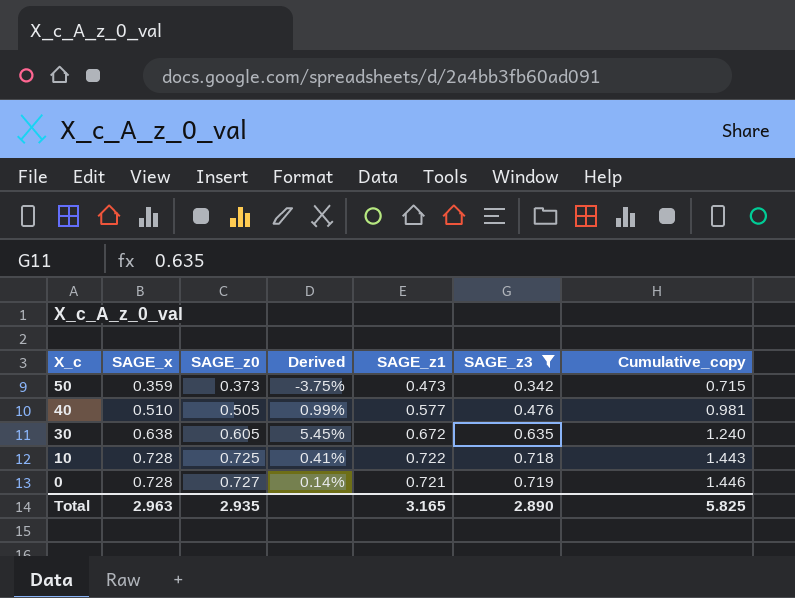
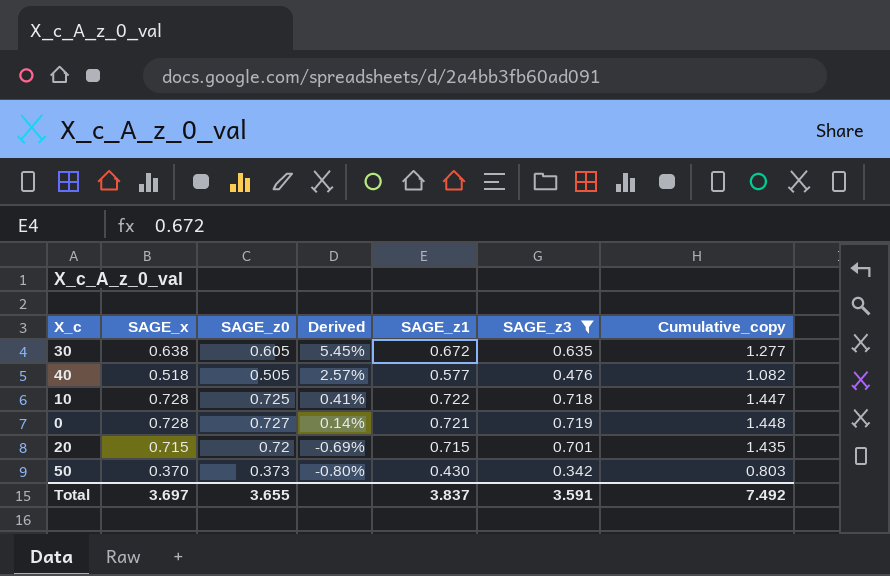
row order: X_c descending -> Derived descending
column Cumulative_copy | formula: [SAGE_z0] + [SAGE_z3] -> [SAGE_z0] + [SAGE_z1]
40 | SAGE_x: 0.510 -> 0.518
40 | Derived: 0.99% -> 2.57%
row 20: none -> 0.715 | 0.72 | -0.69% | 0.715 | 0.701 | 1.435
50 | SAGE_x: 0.359 -> 0.370
50 | Derived: -3.75% -> -0.80%
50 | SAGE_z1: 0.473 -> 0.430
Total | SAGE_x: 2.963 -> 3.697
Total | SAGE_z0: 2.935 -> 3.655
Total | SAGE_z1: 3.165 -> 3.837
Total | SAGE_z3: 2.890 -> 3.591
Total | Cumulative_copy: 5.825 -> 7.492

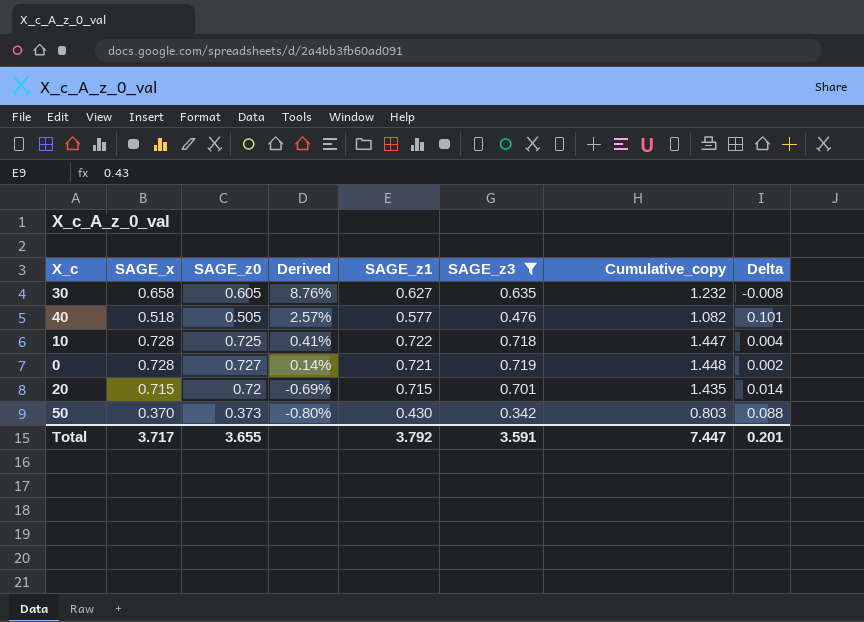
column Delta | formula: none -> [SAGE_z1] - [SAGE_z3]
30 | SAGE_x: 0.638 -> 0.658
30 | Derived: 5.45% -> 8.76%
30 | SAGE_z1: 0.672 -> 0.627
30 | Cumulative_copy: 1.277 -> 1.232
Total | SAGE_x: 3.697 -> 3.717
Total | SAGE_z1: 3.837 -> 3.792
Total | Cumulative_copy: 7.492 -> 7.447

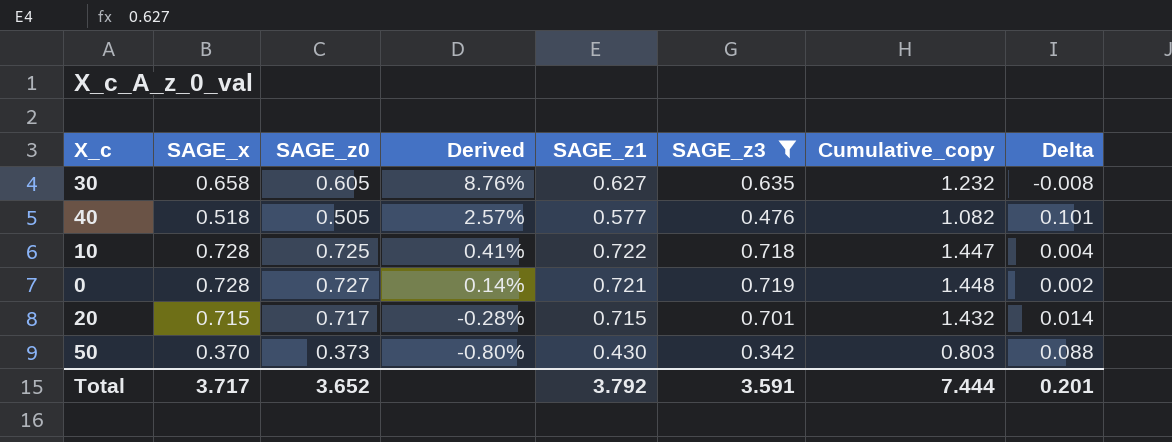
20 | SAGE_z0: 0.72 -> 0.717
20 | Derived: -0.69% -> -0.28%
20 | Cumulative_copy: 1.435 -> 1.432
Total | SAGE_z0: 3.655 -> 3.652
Total | Cumulative_copy: 7.447 -> 7.444

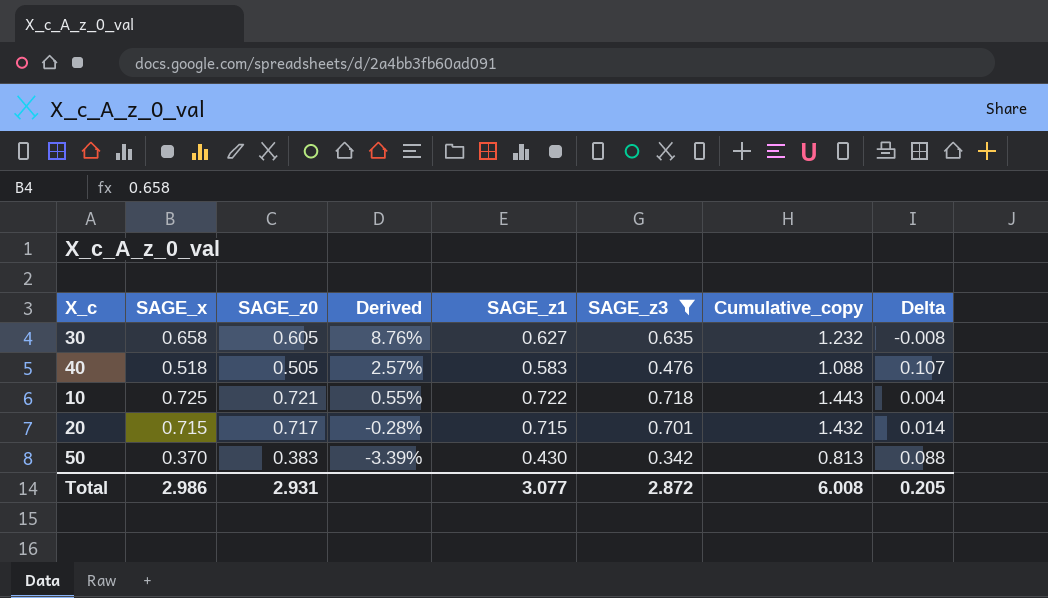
row 0: 0.728 | 0.727 | 0.14% | 0.721 | 0.719 | 1.448 | 0.002 -> none
40 | SAGE_z1: 0.577 -> 0.583
40 | Cumulative_copy: 1.082 -> 1.088
40 | Delta: 0.101 -> 0.107
10 | SAGE_x: 0.728 -> 0.725
10 | SAGE_z0: 0.725 -> 0.721
10 | Derived: 0.41% -> 0.55%
10 | Cumulative_copy: 1.447 -> 1.443
50 | SAGE_z0: 0.373 -> 0.383
50 | Derived: -0.80% -> -3.39%
50 | Cumulative_copy: 0.803 -> 0.813
Total | SAGE_x: 3.717 -> 2.986
Total | SAGE_z0: 3.652 -> 2.931
Total | SAGE_z1: 3.792 -> 3.077
Total | SAGE_z3: 3.591 -> 2.872
Total | Cumulative_copy: 7.444 -> 6.008
Total | Delta: 0.201 -> 0.205

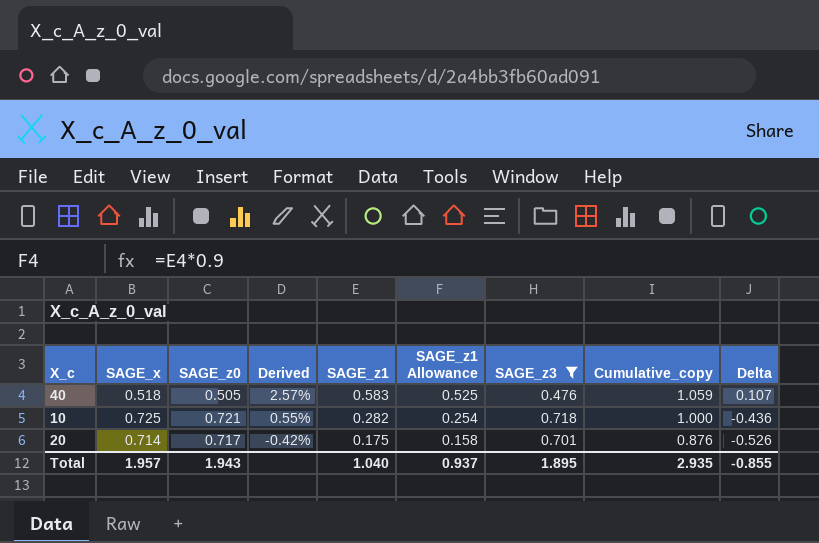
column SAGE_z1 Allowance | formula: none -> [SAGE_z1] * 0.9
column Cumulative_copy | formula: [SAGE_z0] + [SAGE_z1] -> [SAGE_z1] + [SAGE_z3]
row 30: 0.658 | 0.605 | 8.76% | 0.627 | 0.635 | 1.232 | -0.008 -> none
row 50: 0.370 | 0.383 | -3.39% | 0.430 | 0.342 | 0.813 | 0.088 -> none
10 | SAGE_z1: 0.722 -> 0.282
10 | Delta: 0.004 -> -0.436
20 | SAGE_x: 0.715 -> 0.714
20 | Derived: -0.28% -> -0.42%
20 | SAGE_z1: 0.715 -> 0.175
20 | Delta: 0.014 -> -0.526
Total | SAGE_x: 2.986 -> 1.957
Total | SAGE_z0: 2.931 -> 1.943
Total | SAGE_z1: 3.077 -> 1.040
Total | SAGE_z3: 2.872 -> 1.895
Total | Cumulative_copy: 6.008 -> 2.935
Total | Delta: 0.205 -> -0.855

